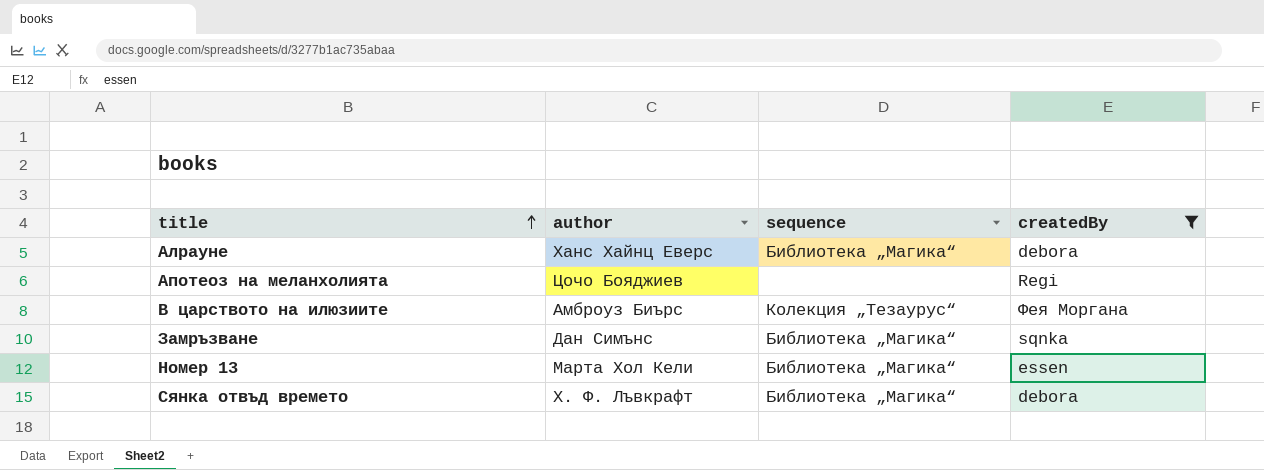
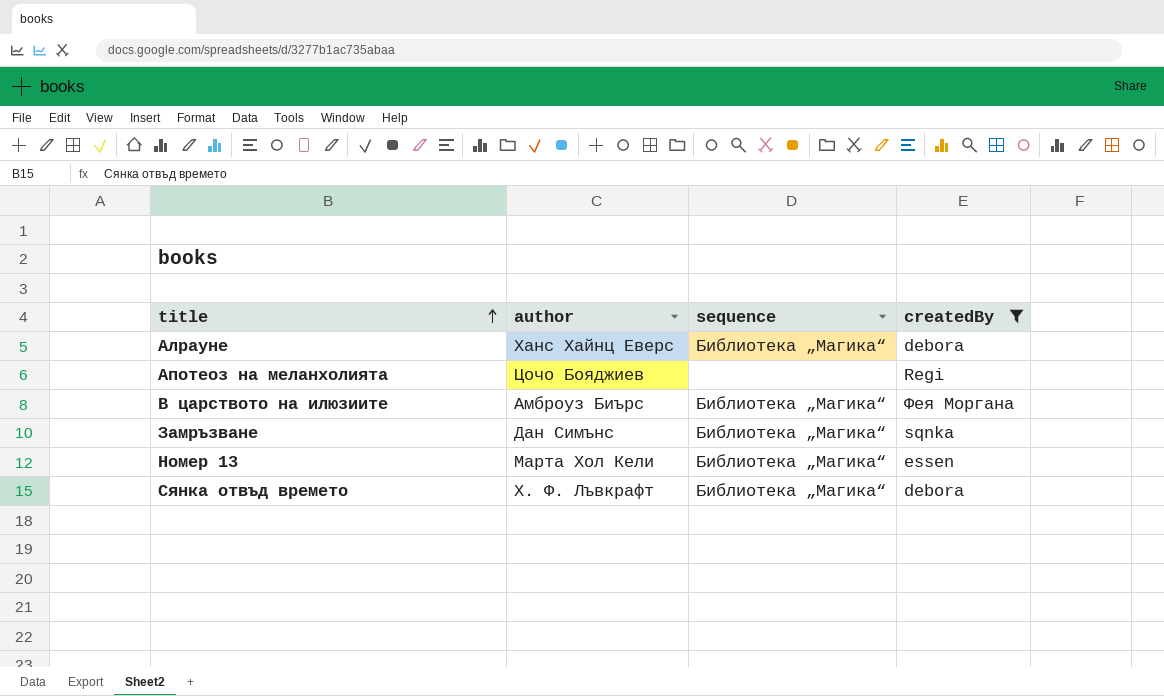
В царството на илюзиите | sequence: Колекция „Тезаурус“ -> Библиотека „Магика“

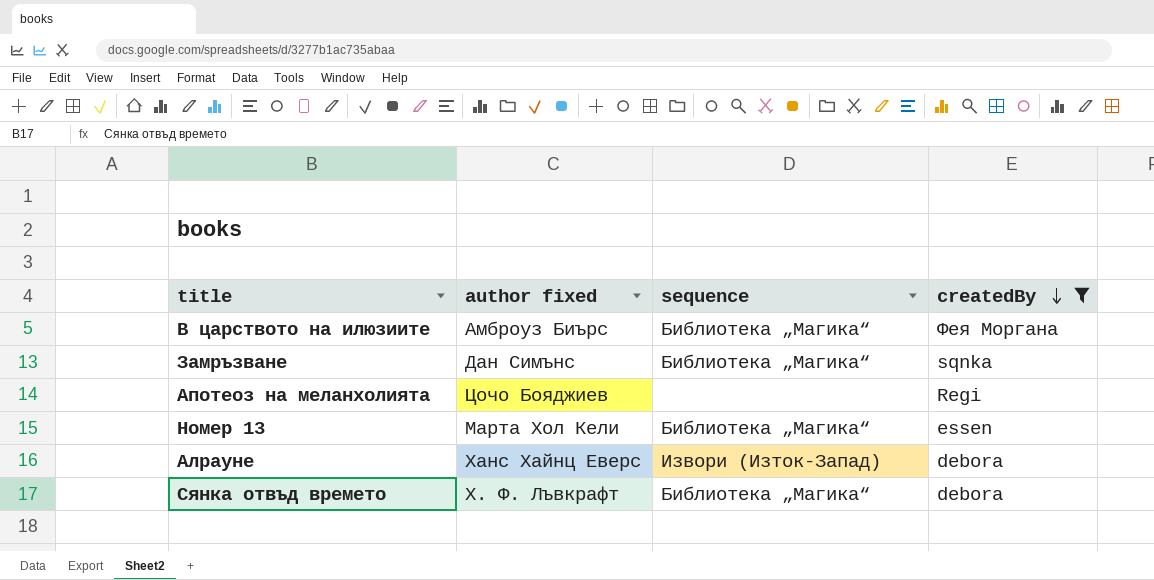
row order: title ascending -> createdBy descending
column name: author -> author fixed
Алрауне | sequence: Библиотека „Магика“ -> Извори (Изток-Запад)

